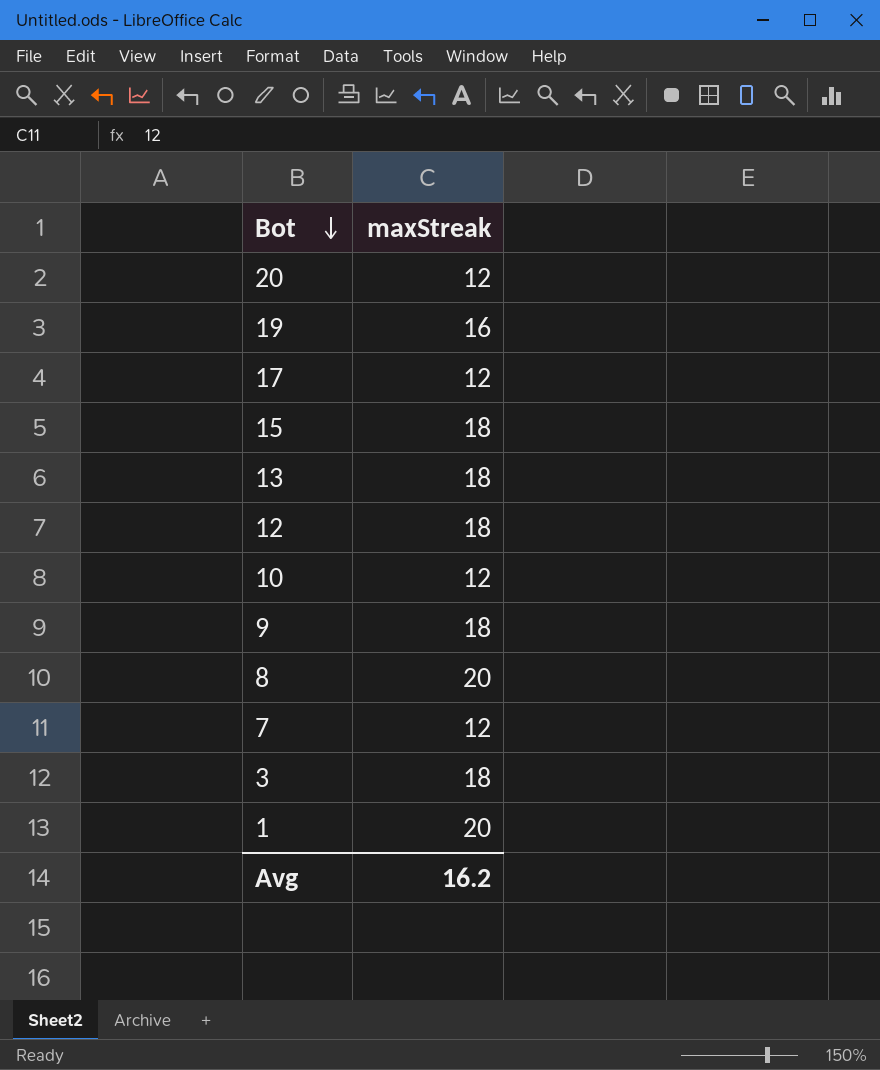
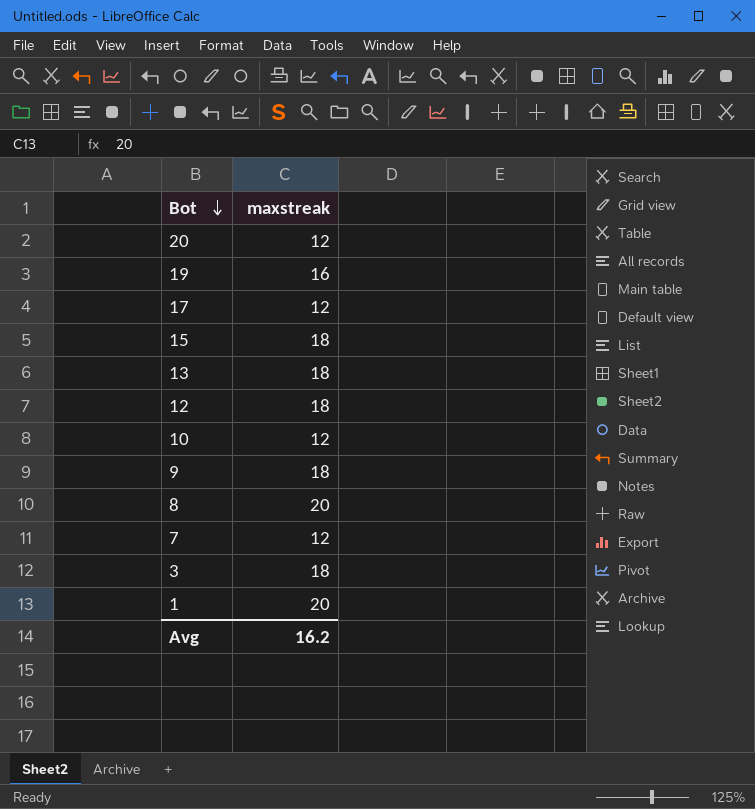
column name: maxStreak -> maxstreak

